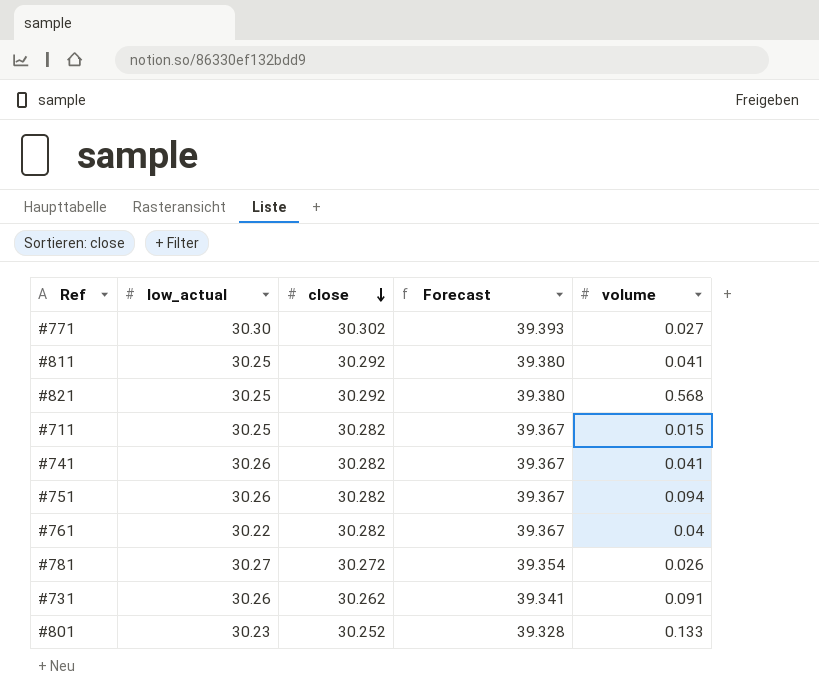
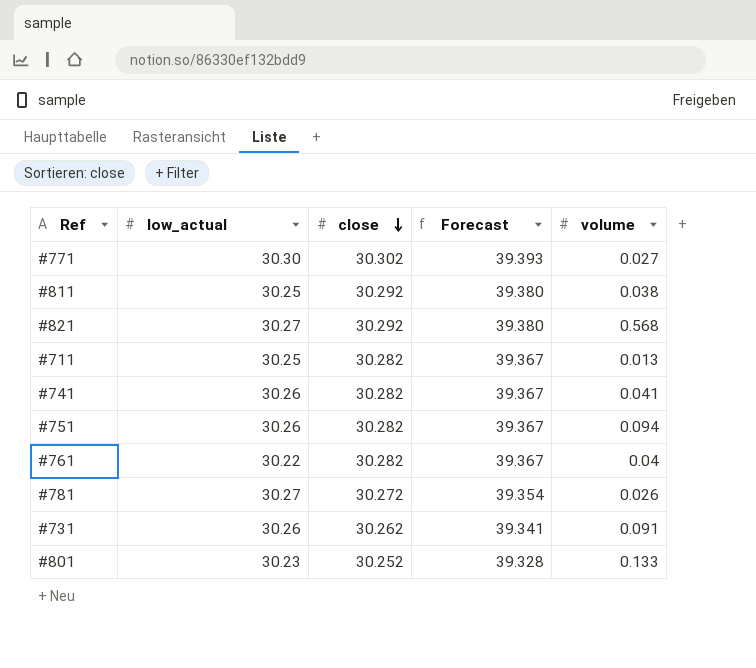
#811 | volume: 0.041 -> 0.038
#821 | low_actual: 30.25 -> 30.27
#711 | volume: 0.015 -> 0.013

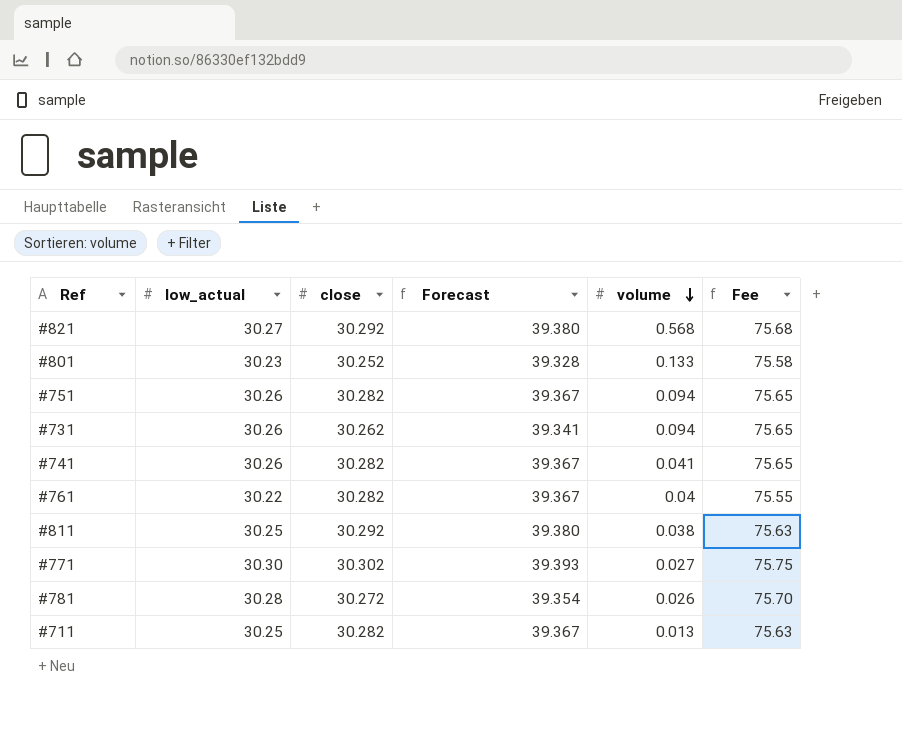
row order: close descending -> volume descending
column Fee | formula: none -> [low_actual] * 2.5
#731 | volume: 0.091 -> 0.094
#781 | low_actual: 30.27 -> 30.28

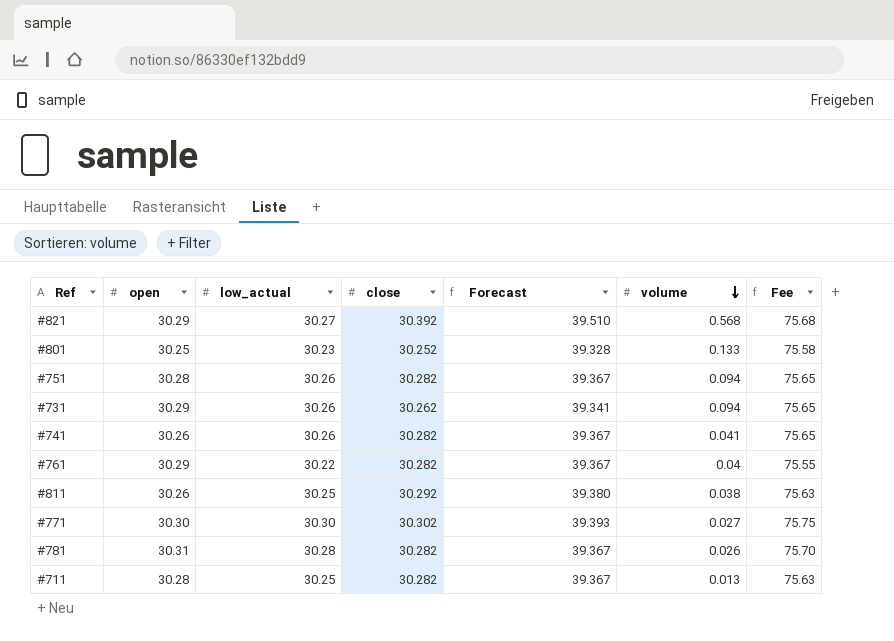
column open | position: none -> 2
#821 | close: 30.292 -> 30.392
#821 | Forecast: 39.380 -> 39.510
#781 | close: 30.272 -> 30.282
#781 | Forecast: 39.354 -> 39.367

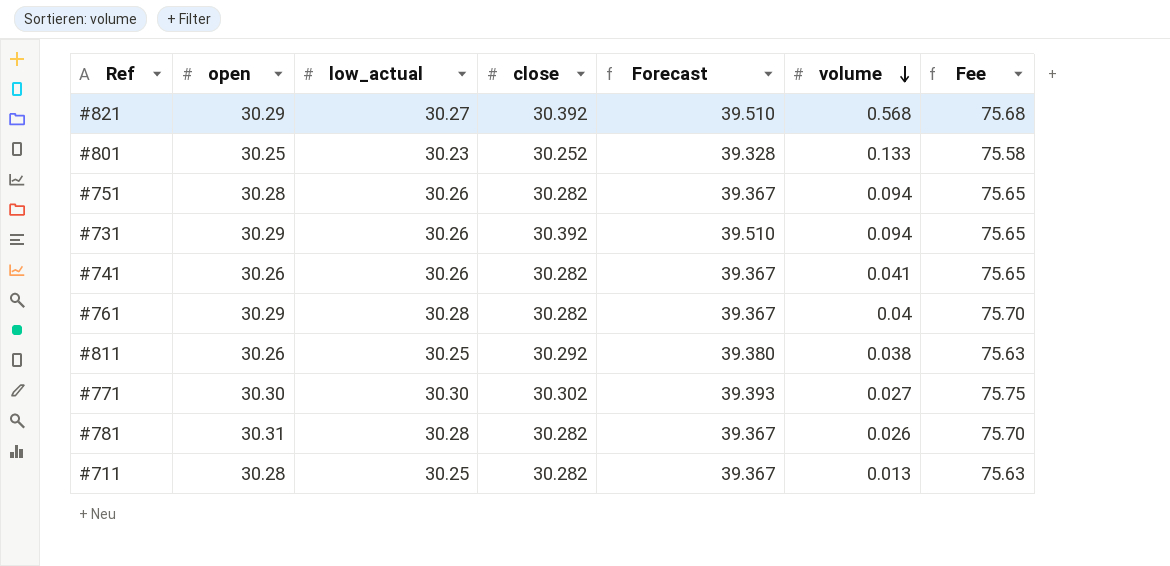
#731 | close: 30.262 -> 30.392
#731 | Forecast: 39.341 -> 39.510
#761 | low_actual: 30.22 -> 30.28
#761 | Fee: 75.55 -> 75.70

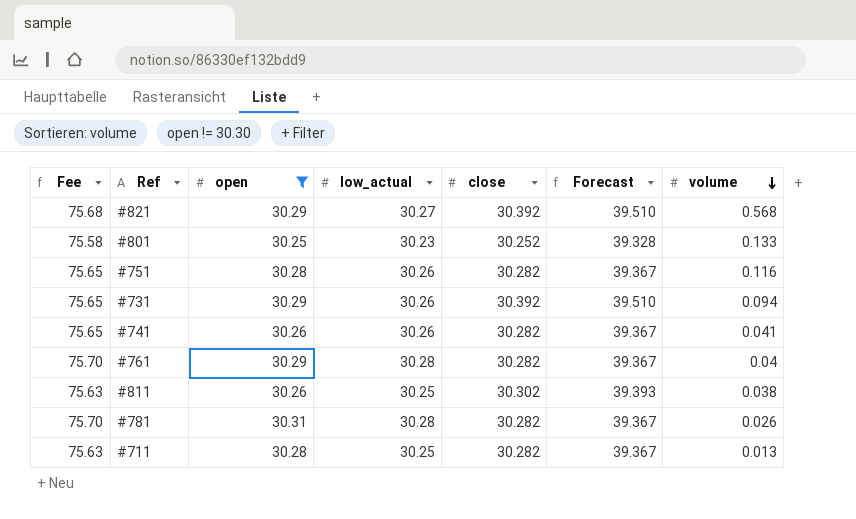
filter: none -> open != 30.30
column Fee | position: 7 -> 1
#751 | volume: 0.094 -> 0.116
#811 | close: 30.292 -> 30.302
#811 | Forecast: 39.380 -> 39.393

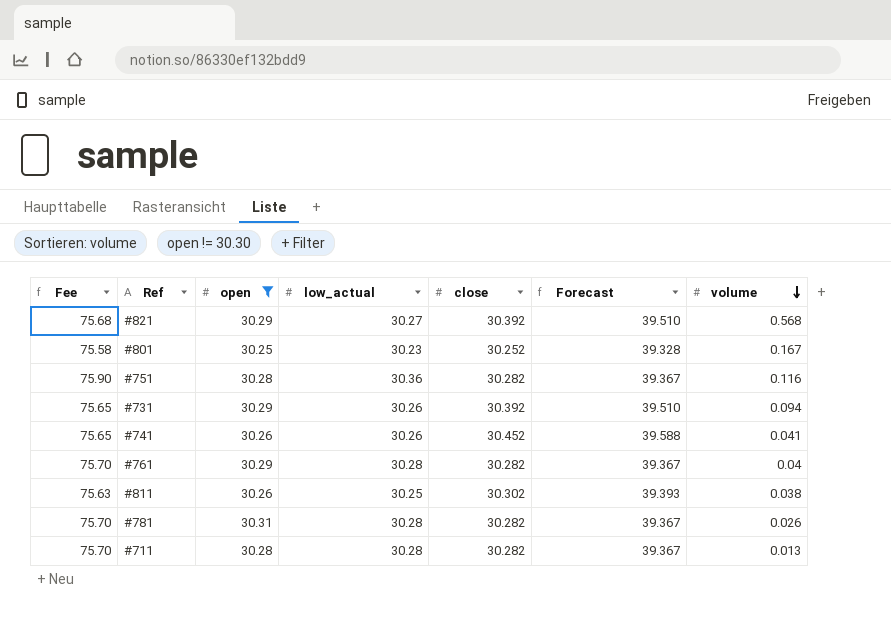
#801 | volume: 0.133 -> 0.167
#751 | Fee: 75.65 -> 75.90
#751 | low_actual: 30.26 -> 30.36
#741 | close: 30.282 -> 30.452
#741 | Forecast: 39.367 -> 39.588
#711 | Fee: 75.63 -> 75.70
#711 | low_actual: 30.25 -> 30.28

